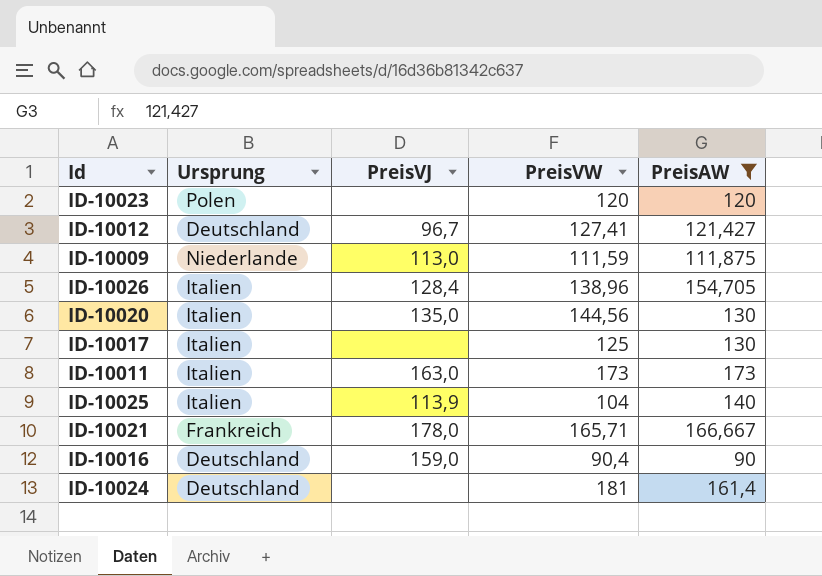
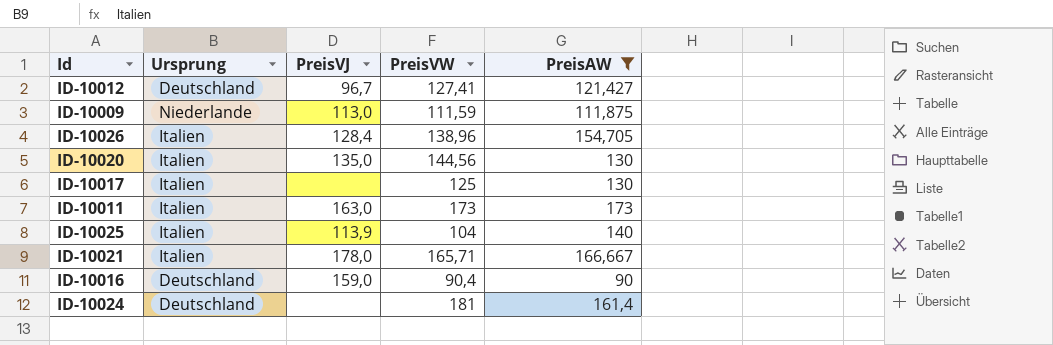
row ID-10023: Polen | none | 120 | 120 -> none
ID-10021 | Ursprung: Frankreich -> Italien

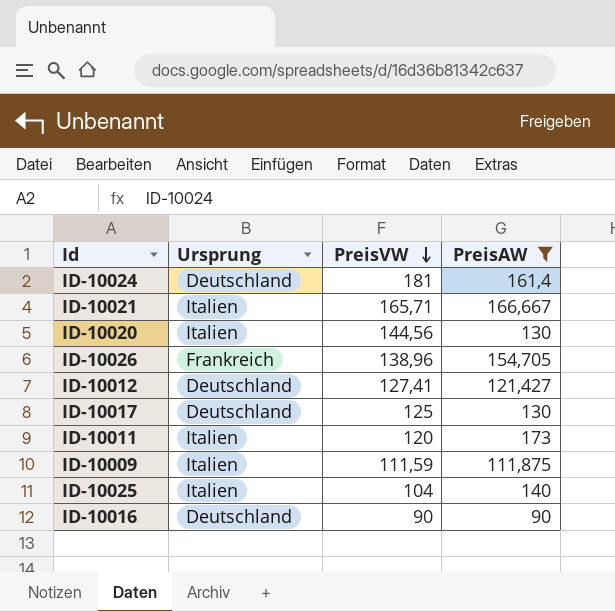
row order: none -> PreisVW descending
column PreisVJ | position: 3 -> none
ID-10026 | Ursprung: Italien -> Frankreich
ID-10017 | Ursprung: Italien -> Deutschland
ID-10011 | PreisVW: 173 -> 120
ID-10009 | Ursprung: Niederlande -> Italien
ID-10016 | PreisVW: 90,4 -> 90

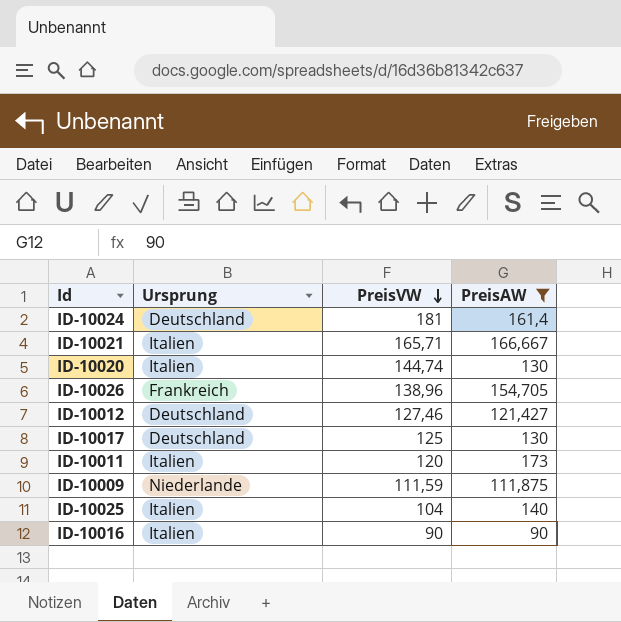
ID-10020 | PreisVW: 144,56 -> 144,74
ID-10012 | PreisVW: 127,41 -> 127,46
ID-10009 | Ursprung: Italien -> Niederlande
ID-10016 | Ursprung: Deutschland -> Italien

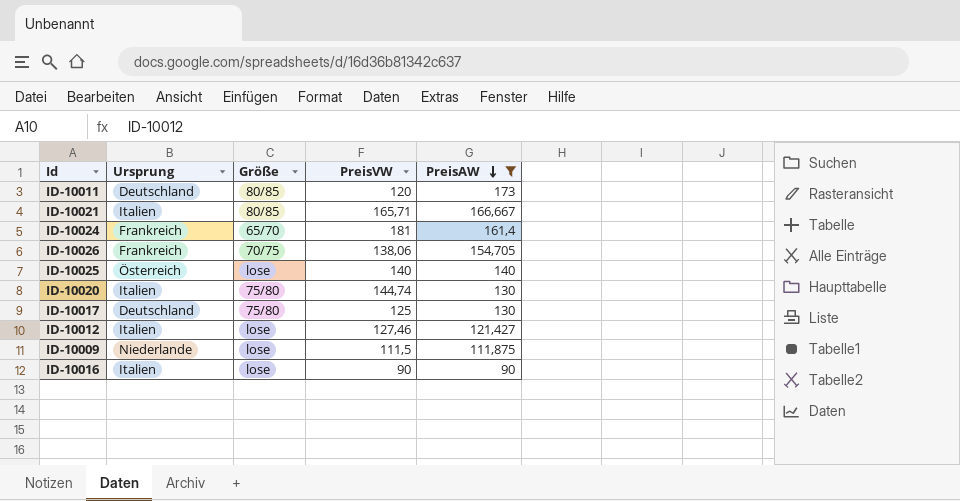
row order: PreisVW descending -> PreisAW descending
column Größe | position: none -> 3
ID-10011 | Ursprung: Italien -> Deutschland
ID-10024 | Ursprung: Deutschland -> Frankreich
ID-10026 | PreisVW: 138,96 -> 138,06
ID-10025 | Ursprung: Italien -> Österreich
ID-10025 | PreisVW: 104 -> 140
ID-10012 | Ursprung: Deutschland -> Italien
ID-10009 | PreisVW: 111,59 -> 111,5

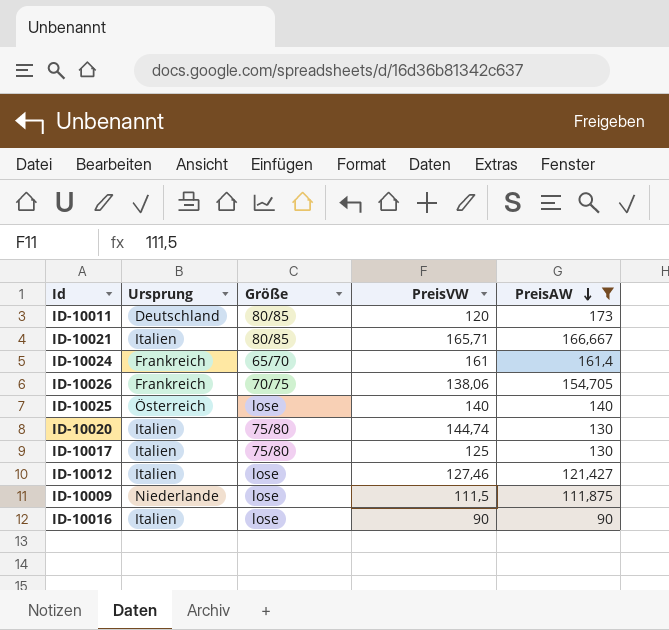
ID-10024 | PreisVW: 181 -> 161
ID-10017 | Ursprung: Deutschland -> Italien

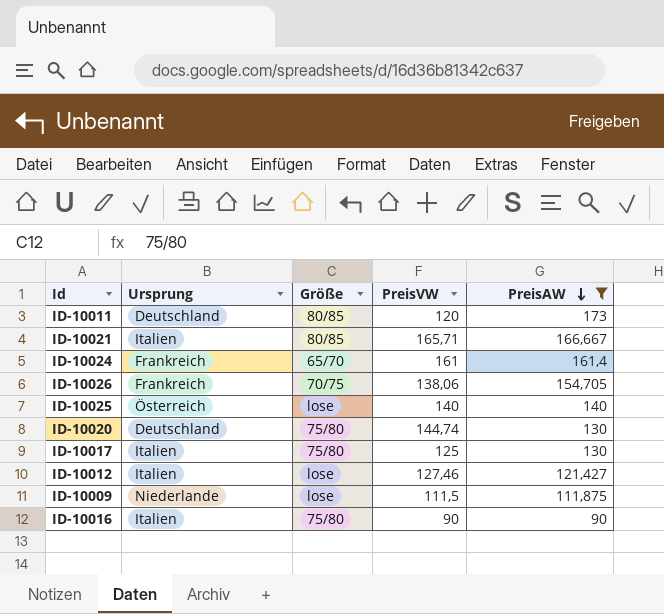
ID-10020 | Ursprung: Italien -> Deutschland
ID-10016 | Größe: lose -> 75/80

